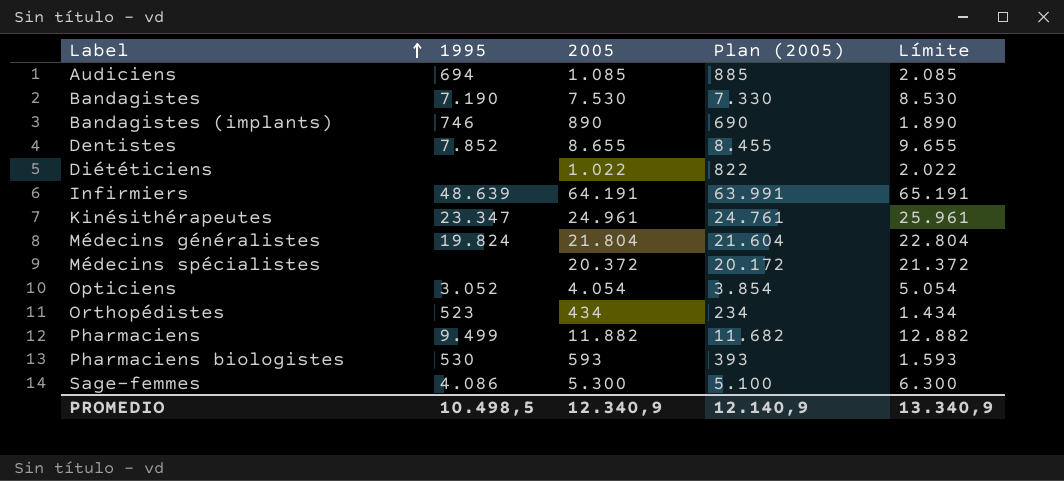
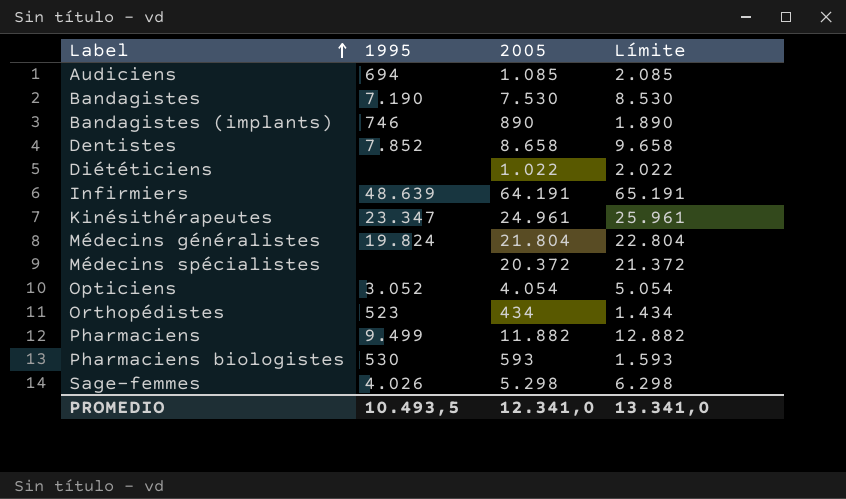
column Plan (2005) | formula: [2005] - 200 -> none
Dentistes | 2005: 8.655 -> 8.658
Dentistes | Límite: 9.655 -> 9.658
Sage-femmes | 1995: 4.086 -> 4.026
Sage-femmes | 2005: 5.300 -> 5.298
Sage-femmes | Límite: 6.300 -> 6.298
PROMEDIO | 1995: 10.498,5 -> 10.493,5
PROMEDIO | 2005: 12.340,9 -> 12.341,0
PROMEDIO | Límite: 13.340,9 -> 13.341,0

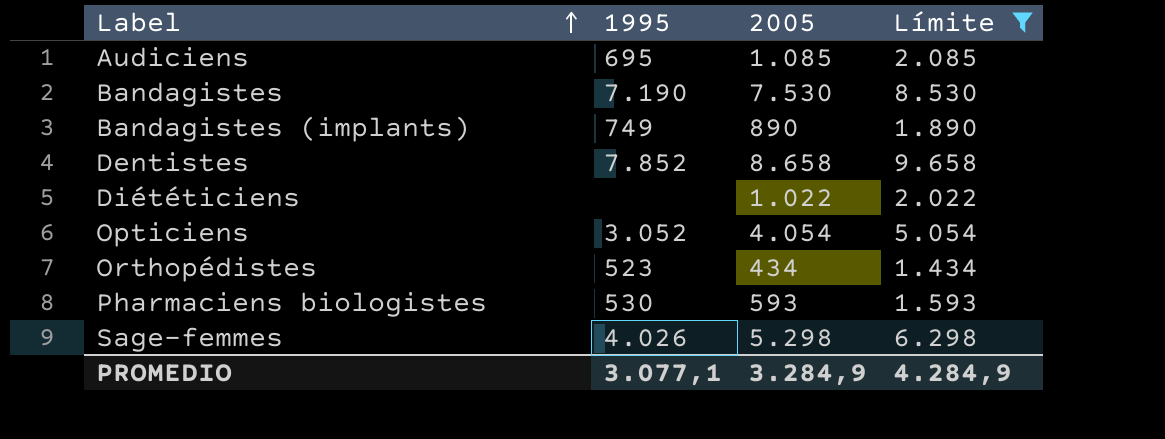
filter: none -> Límite <= 9.658
Audiciens | 1995: 694 -> 695
Bandagistes (implants) | 1995: 746 -> 749
PROMEDIO | 1995: 10.493,5 -> 3.077,1
PROMEDIO | 2005: 12.341,0 -> 3.284,9
PROMEDIO | Límite: 13.341,0 -> 4.284,9

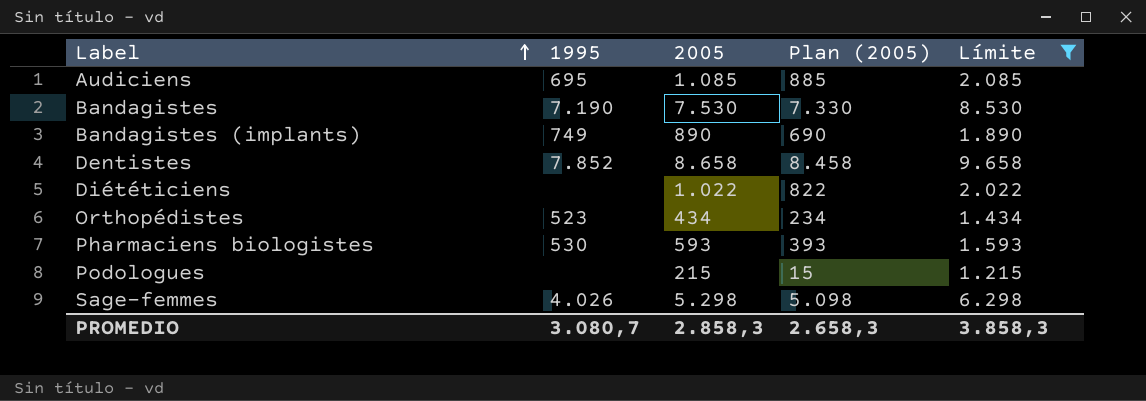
column Plan (2005) | formula: none -> [2005] - 200
row Opticiens: 3.052 | 4.054 | 5.054 -> none
row Podologues: none -> none | 215 | 15 | 1.215
PROMEDIO | 1995: 3.077,1 -> 3.080,7
PROMEDIO | 2005: 3.284,9 -> 2.858,3
PROMEDIO | Límite: 4.284,9 -> 3.858,3

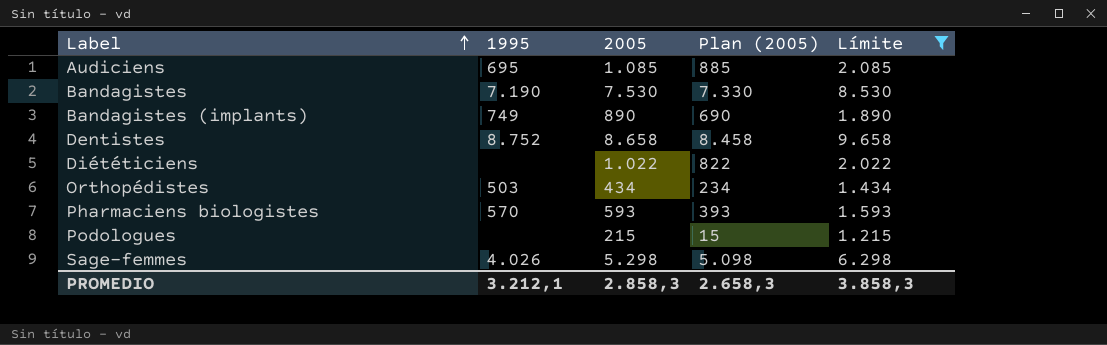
Dentistes | 1995: 7.852 -> 8.752
Orthopédistes | 1995: 523 -> 503
Pharmaciens biologistes | 1995: 530 -> 570
PROMEDIO | 1995: 3.080,7 -> 3.212,1

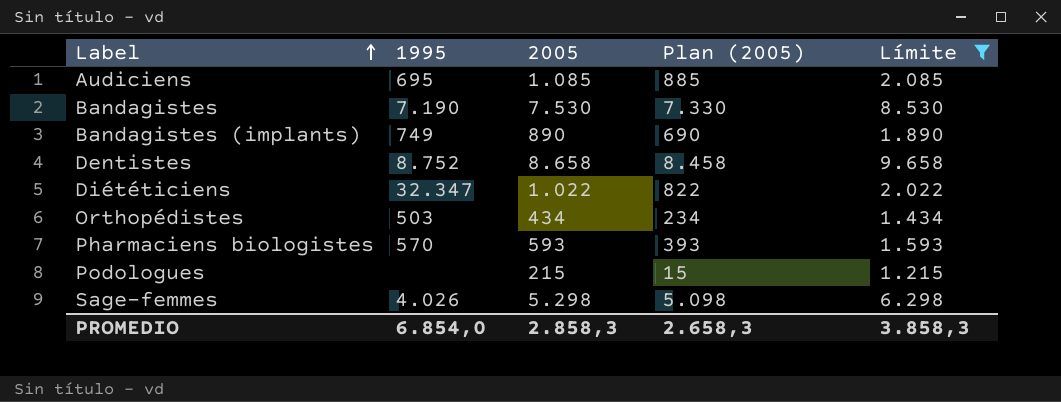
Diététiciens | 1995: none -> 32.347
PROMEDIO | 1995: 3.212,1 -> 6.854,0

